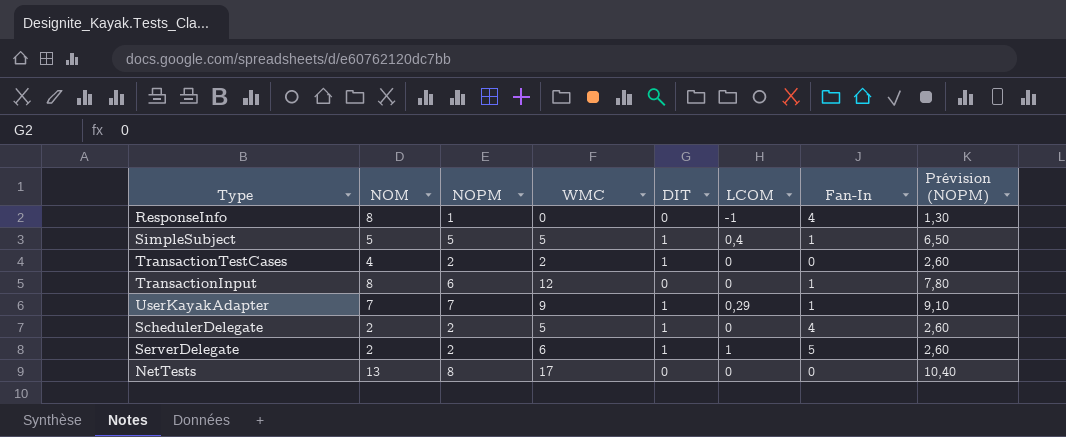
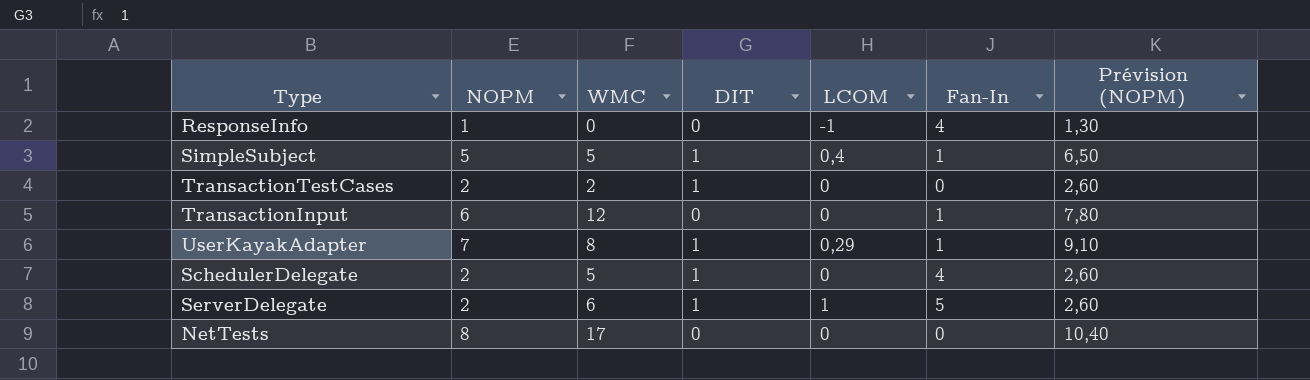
column NOM | position: 2 -> none
UserKayakAdapter | WMC: 9 -> 8

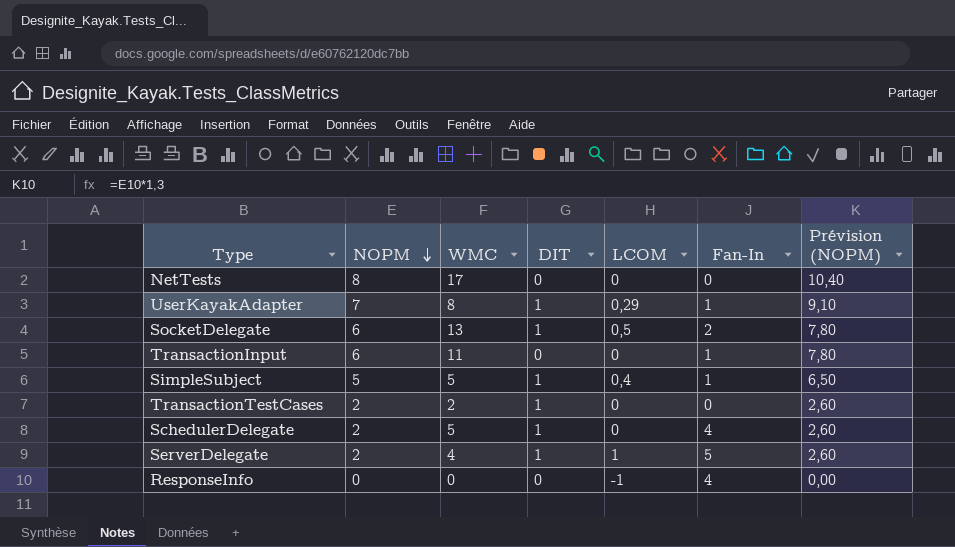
row order: none -> NOPM descending
row SocketDelegate: none -> 6 | 13 | 1 | 0,5 | 2 | 7,80
TransactionInput | WMC: 12 -> 11
ServerDelegate | WMC: 6 -> 4
ResponseInfo | NOPM: 1 -> 0
ResponseInfo | Prévision (NOPM): 1,30 -> 0,00

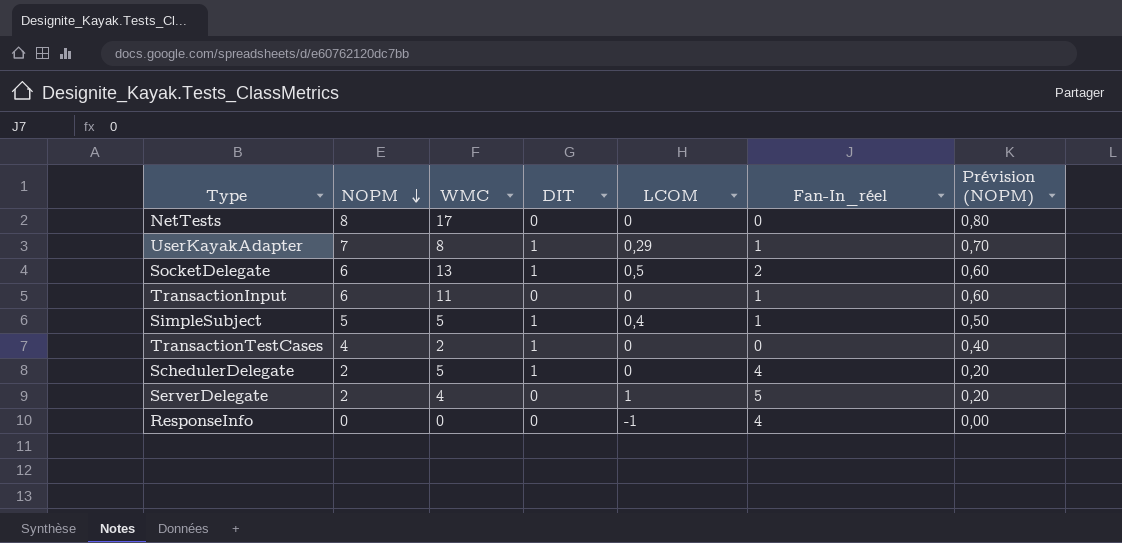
column name: Fan-In -> Fan-In_réel
column Prévision (NOPM) | formula: [NOPM] * 1,3 -> [NOPM] * 0,1
TransactionTestCases | NOPM: 2 -> 4
ServerDelegate | DIT: 1 -> 0

